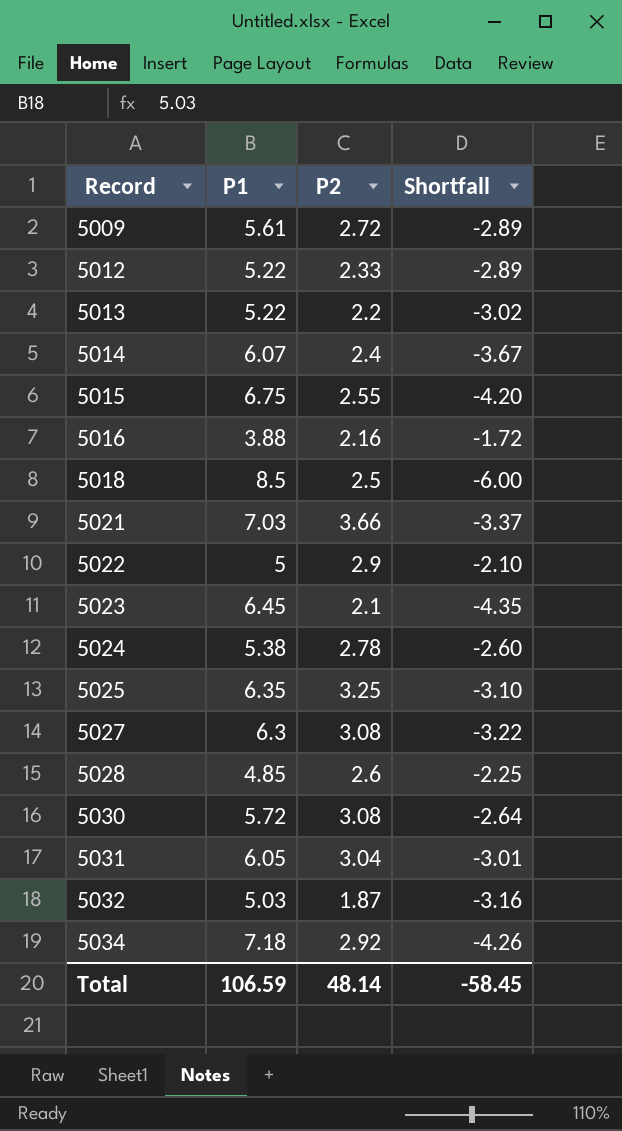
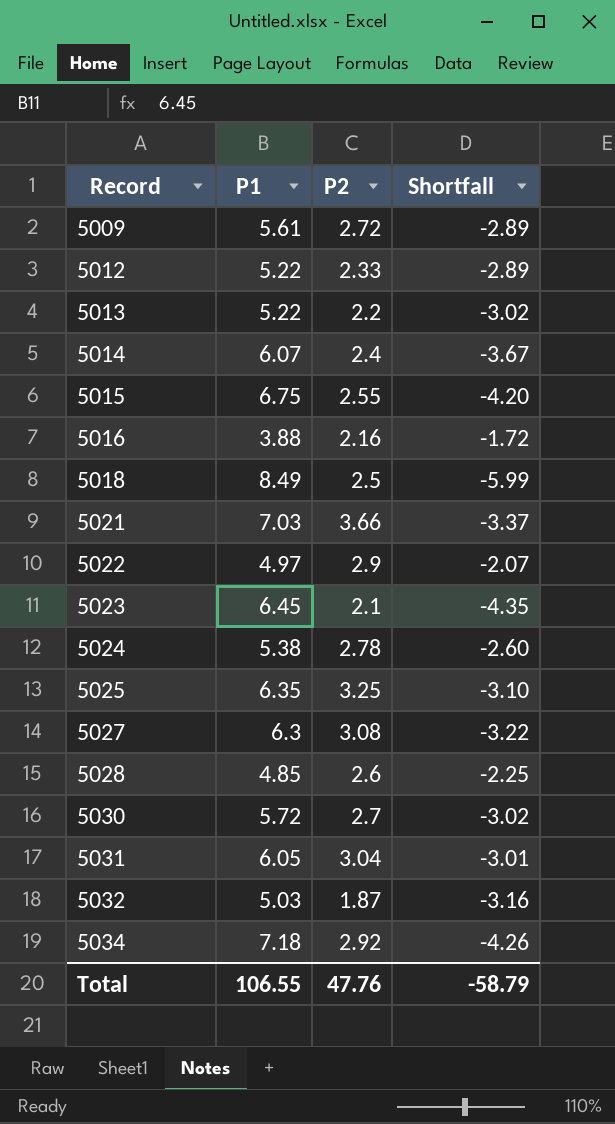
5018 | P1: 8.5 -> 8.49
5018 | Shortfall: -6.00 -> -5.99
5022 | P1: 5 -> 4.97
5022 | Shortfall: -2.10 -> -2.07
5030 | P2: 3.08 -> 2.7
5030 | Shortfall: -2.64 -> -3.02
Total | P1: 106.59 -> 106.55
Total | P2: 48.14 -> 47.76
Total | Shortfall: -58.45 -> -58.79

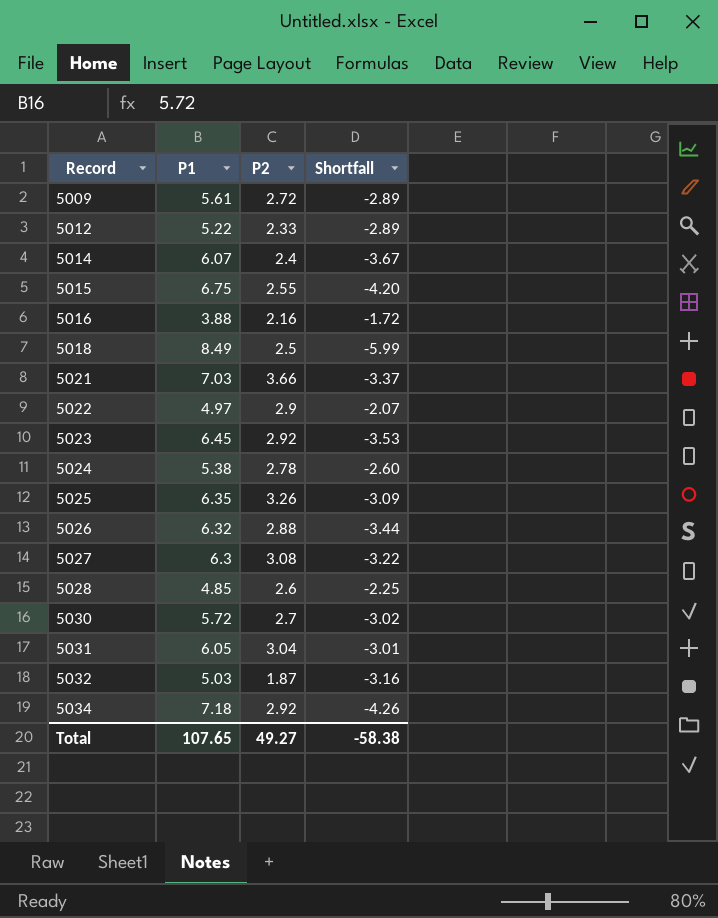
row 5013: 5.22 | 2.2 | -3.02 -> none
5023 | P2: 2.1 -> 2.92
5023 | Shortfall: -4.35 -> -3.53
5025 | P2: 3.25 -> 3.26
5025 | Shortfall: -3.10 -> -3.09
row 5026: none -> 6.32 | 2.88 | -3.44
Total | P1: 106.55 -> 107.65
Total | P2: 47.76 -> 49.27
Total | Shortfall: -58.79 -> -58.38

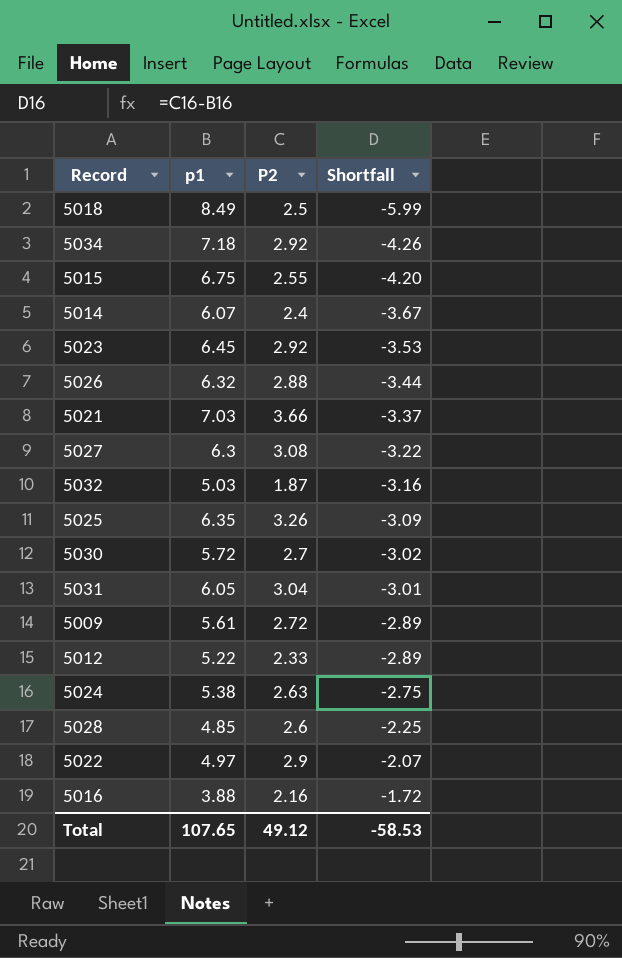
row order: Record ascending -> Shortfall ascending
column name: P1 -> p1
5024 | P2: 2.78 -> 2.63
5024 | Shortfall: -2.60 -> -2.75
Total | P2: 49.27 -> 49.12
Total | Shortfall: -58.38 -> -58.53

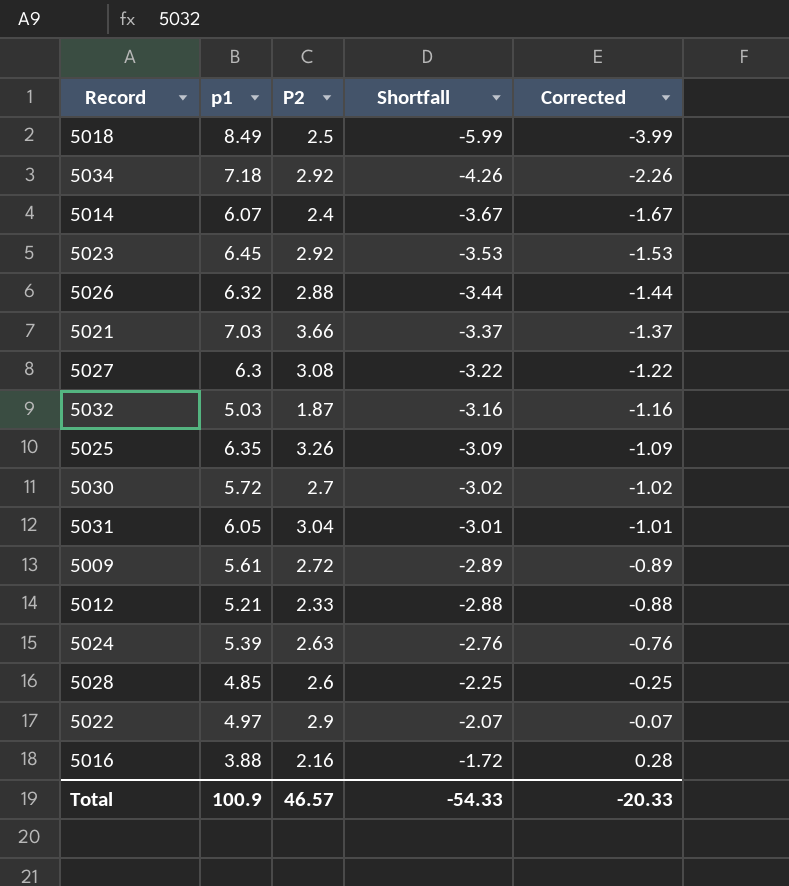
column Corrected | formula: none -> [Shortfall] + 2
row 5015: 6.75 | 2.55 | -4.20 -> none
5012 | p1: 5.22 -> 5.21
5012 | Shortfall: -2.89 -> -2.88
5024 | p1: 5.38 -> 5.39
5024 | Shortfall: -2.75 -> -2.76
Total | p1: 107.65 -> 100.9
Total | P2: 49.12 -> 46.57
Total | Shortfall: -58.53 -> -54.33

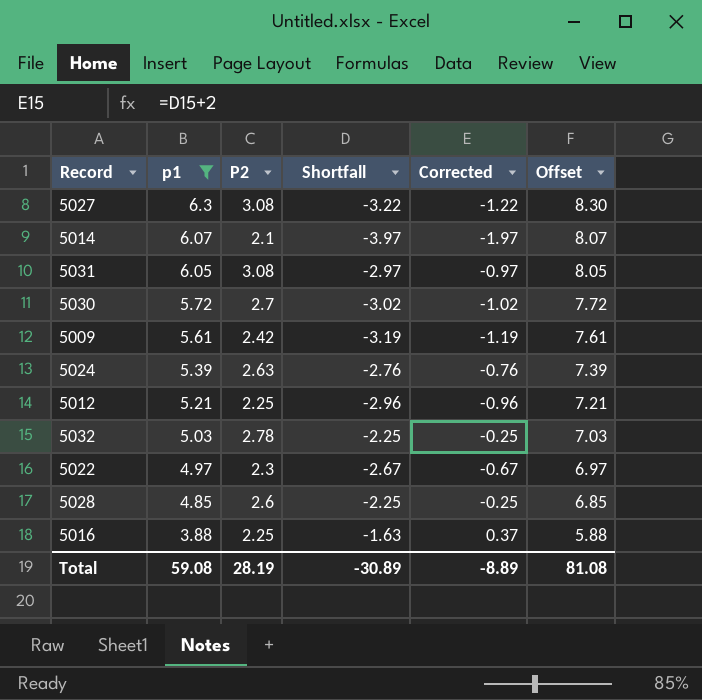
filter: none -> p1 <= 6.3
row order: Shortfall ascending -> p1 descending
column Offset | formula: none -> [p1] + 2
5014 | P2: 2.4 -> 2.1
5014 | Shortfall: -3.67 -> -3.97
5014 | Corrected: -1.67 -> -1.97
5031 | P2: 3.04 -> 3.08
5031 | Shortfall: -3.01 -> -2.97
5031 | Corrected: -1.01 -> -0.97
5009 | P2: 2.72 -> 2.42
5009 | Shortfall: -2.89 -> -3.19
5009 | Corrected: -0.89 -> -1.19
5012 | P2: 2.33 -> 2.25
5012 | Shortfall: -2.88 -> -2.96
5012 | Corrected: -0.88 -> -0.96
5032 | P2: 1.87 -> 2.78
5032 | Shortfall: -3.16 -> -2.25
5032 | Corrected: -1.16 -> -0.25
5022 | P2: 2.9 -> 2.3
5022 | Shortfall: -2.07 -> -2.67
5022 | Corrected: -0.07 -> -0.67
5016 | P2: 2.16 -> 2.25
5016 | Shortfall: -1.72 -> -1.63
5016 | Corrected: 0.28 -> 0.37
Total | p1: 100.9 -> 59.08
Total | P2: 46.57 -> 28.19
Total | Shortfall: -54.33 -> -30.89
Total | Corrected: -20.33 -> -8.89

